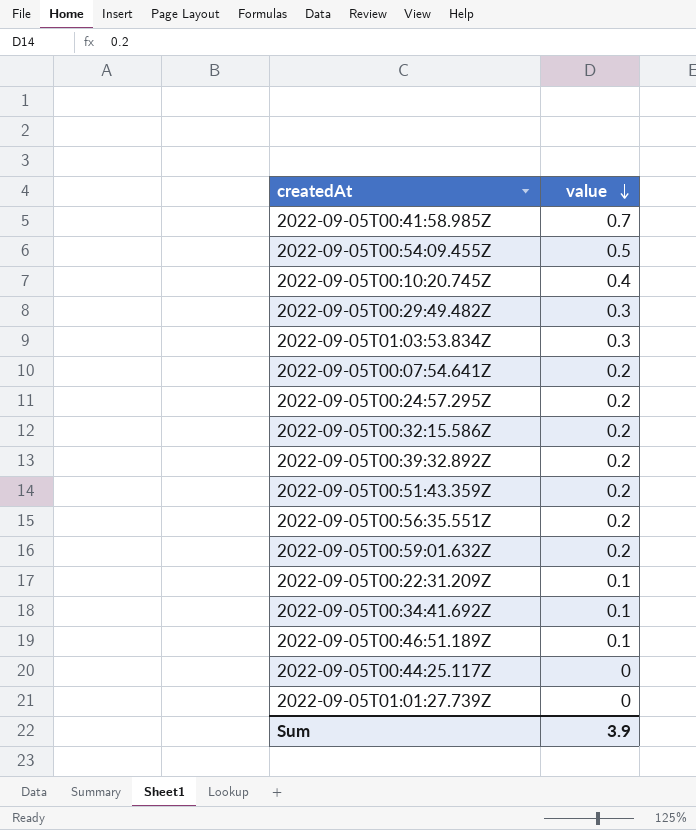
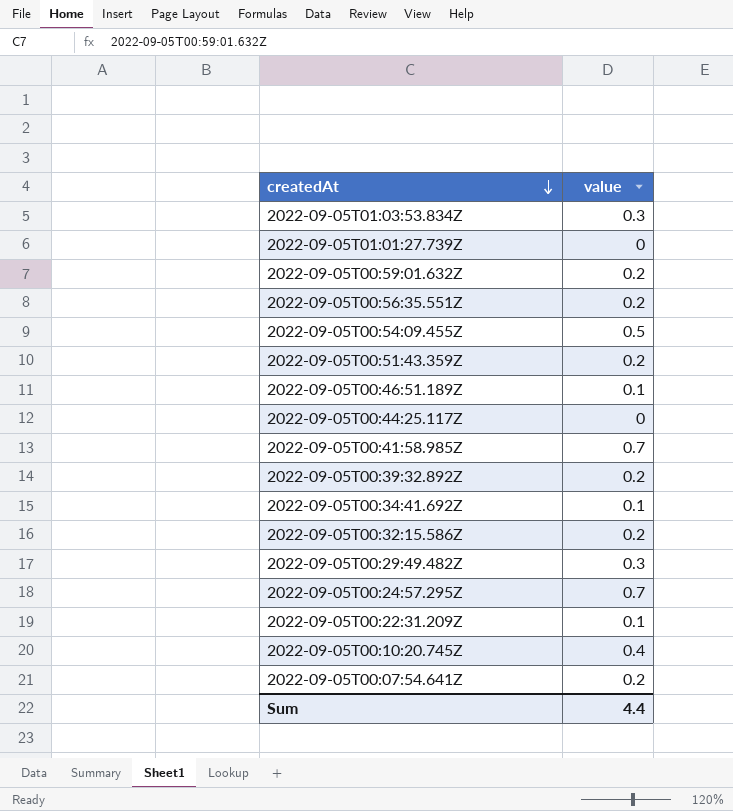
row order: value descending -> createdAt descending
2022-09-05T00:24:57.295Z | value: 0.2 -> 0.7
Sum | value: 3.9 -> 4.4

